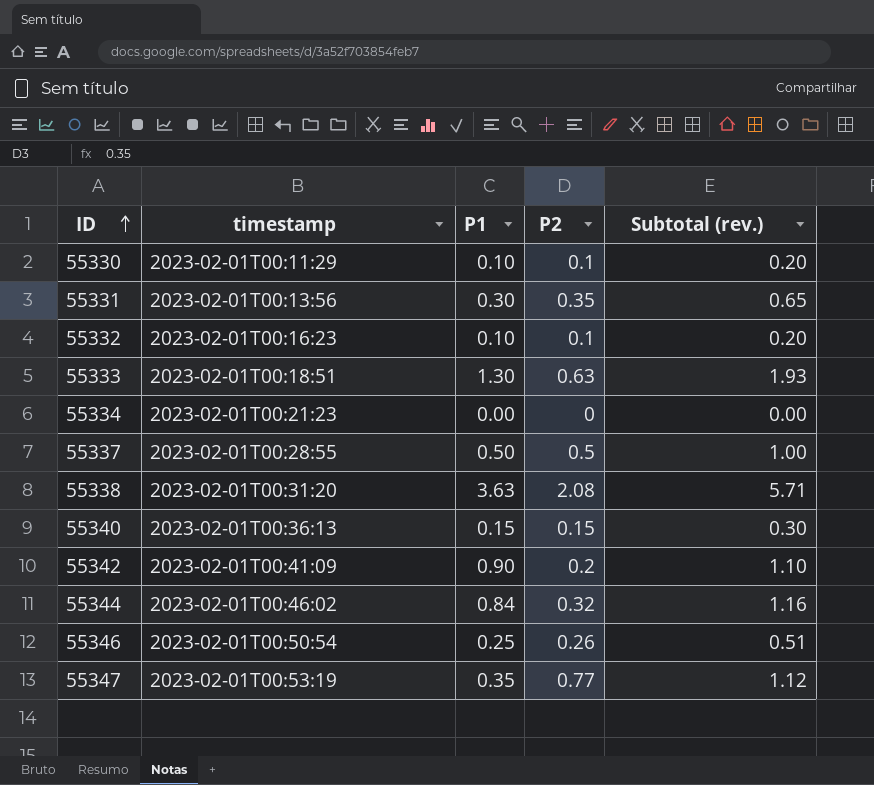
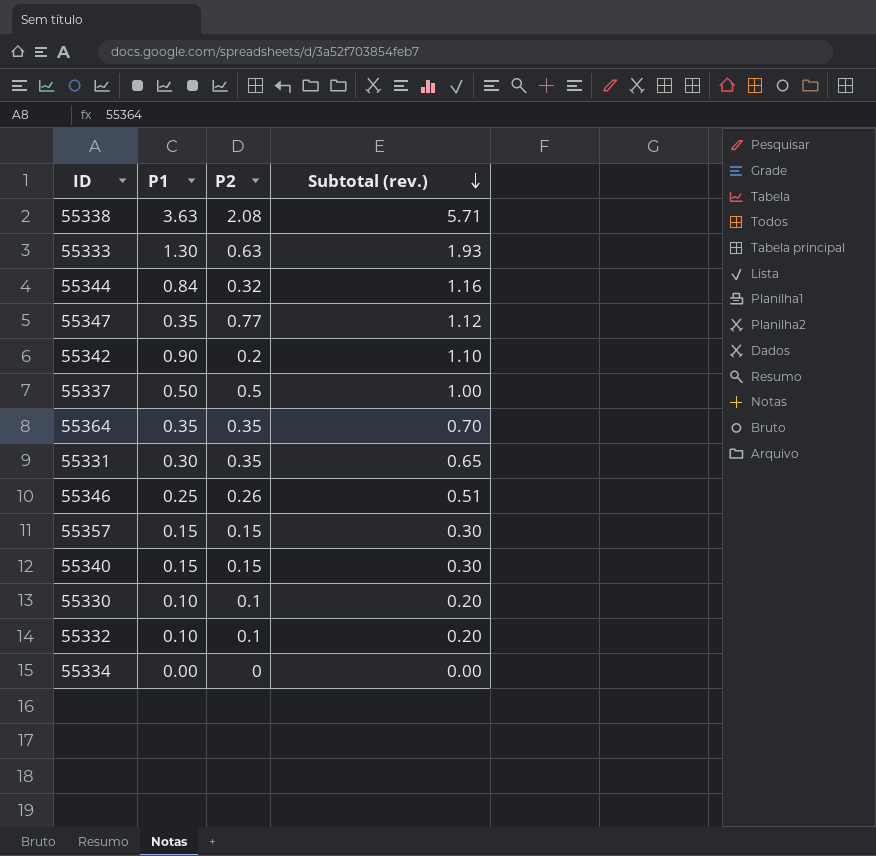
row order: ID ascending -> Subtotal (rev.) descending
column timestamp | position: 2 -> none
row 55364: none -> 0.35 | 0.35 | 0.70
row 55357: none -> 0.15 | 0.15 | 0.30

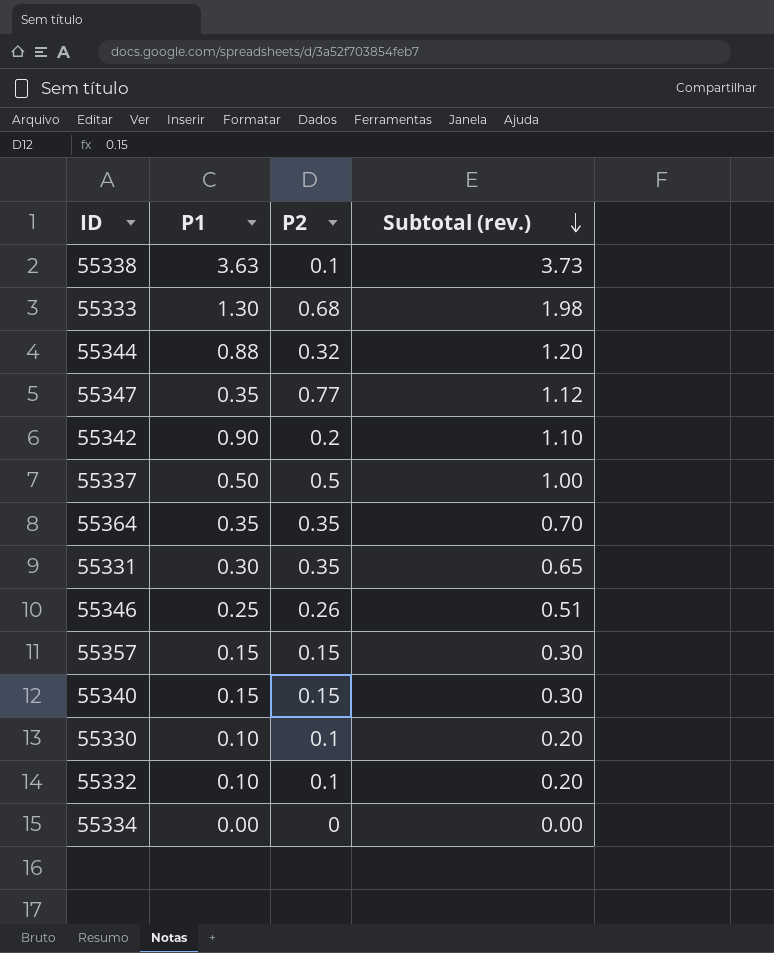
55338 | P2: 2.08 -> 0.1
55338 | Subtotal (rev.): 5.71 -> 3.73
55333 | P2: 0.63 -> 0.68
55333 | Subtotal (rev.): 1.93 -> 1.98
55344 | P1: 0.84 -> 0.88
55344 | Subtotal (rev.): 1.16 -> 1.20

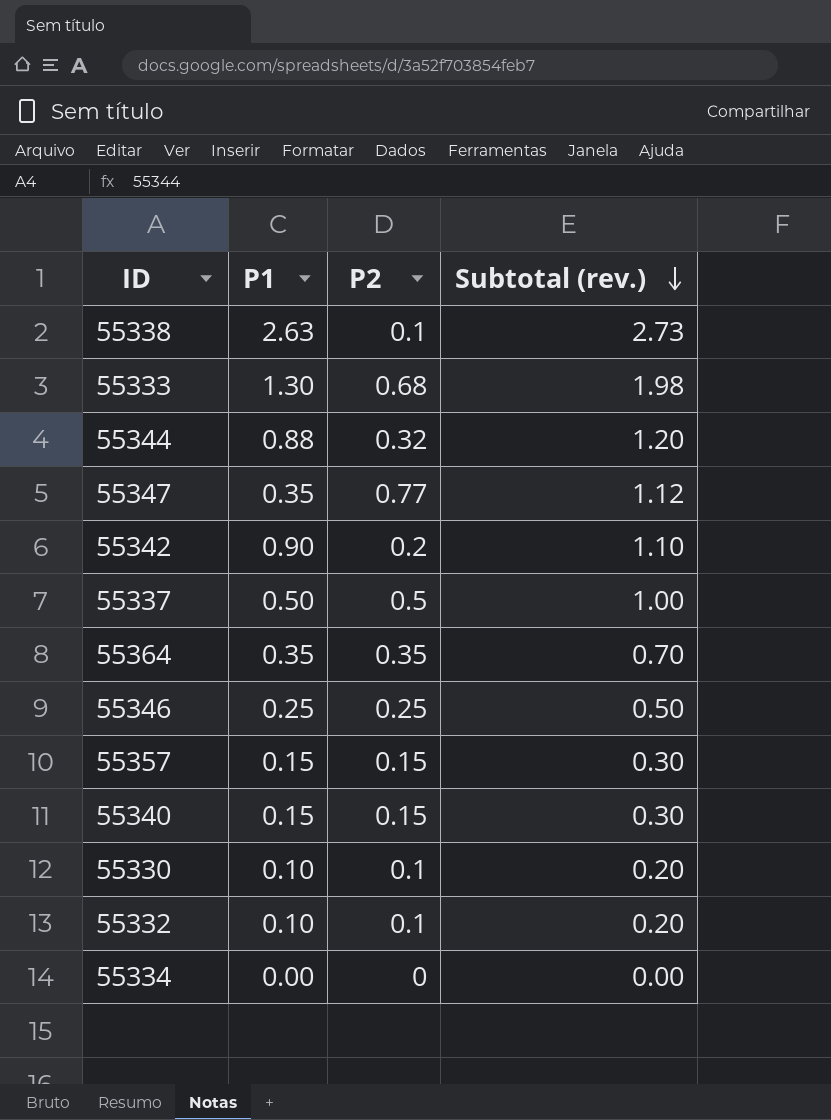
row 55331: 0.30 | 0.35 | 0.65 -> none
55338 | P1: 3.63 -> 2.63
55338 | Subtotal (rev.): 3.73 -> 2.73
55346 | P2: 0.26 -> 0.25
55346 | Subtotal (rev.): 0.51 -> 0.50

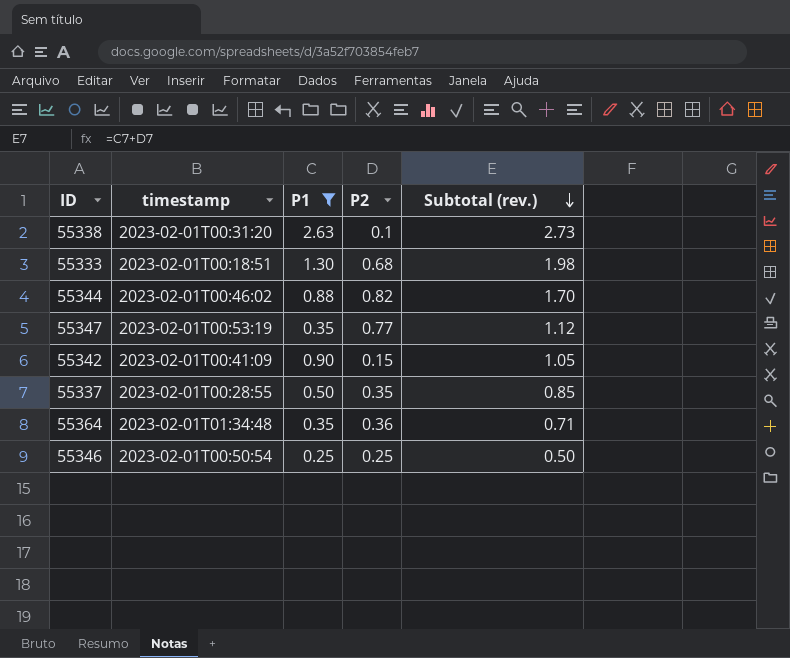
filter: none -> P1 >= 0.25
column timestamp | position: none -> 2
55344 | P2: 0.32 -> 0.82
55344 | Subtotal (rev.): 1.20 -> 1.70
55342 | P2: 0.2 -> 0.15
55342 | Subtotal (rev.): 1.10 -> 1.05
55337 | P2: 0.5 -> 0.35
55337 | Subtotal (rev.): 1.00 -> 0.85
55364 | P2: 0.35 -> 0.36
55364 | Subtotal (rev.): 0.70 -> 0.71

